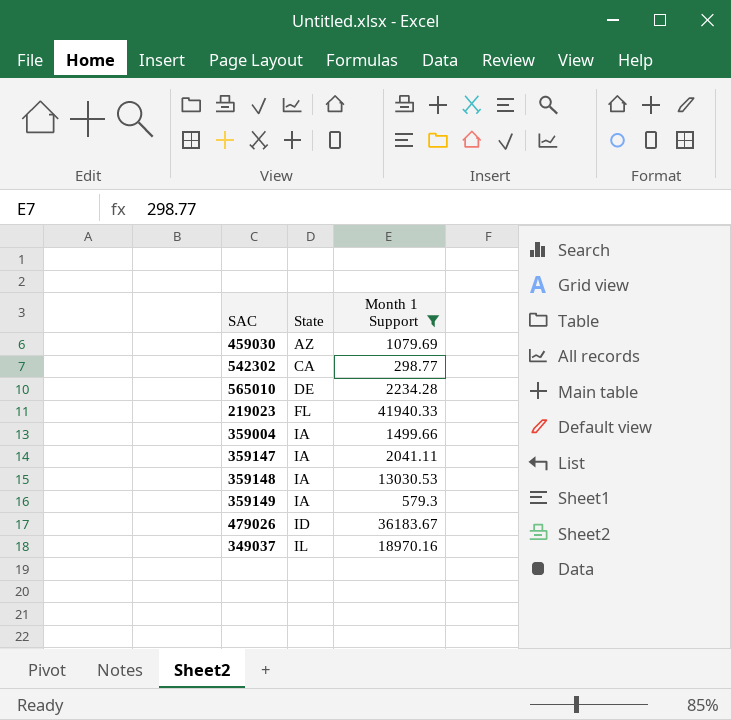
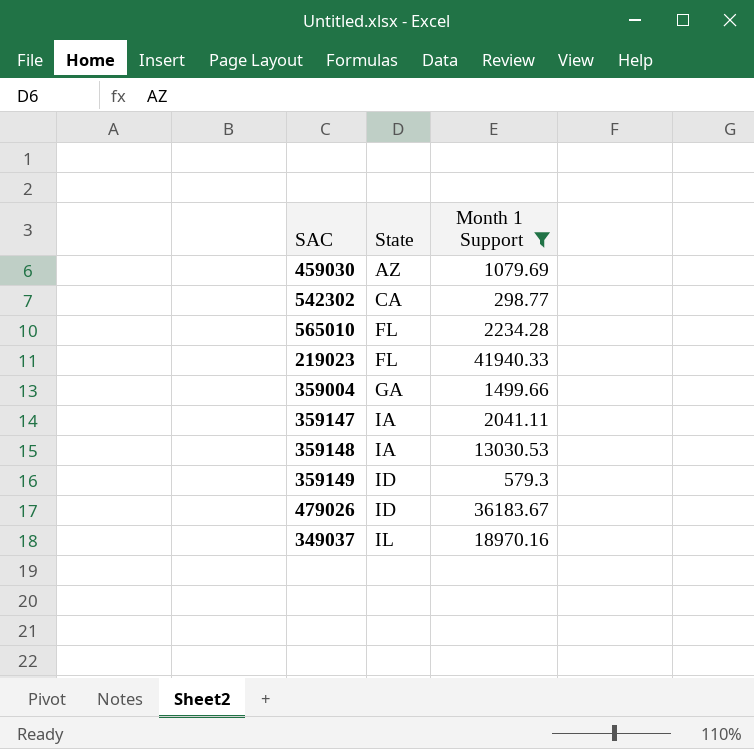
565010 | State: DE -> FL
359004 | State: IA -> GA
359149 | State: IA -> ID

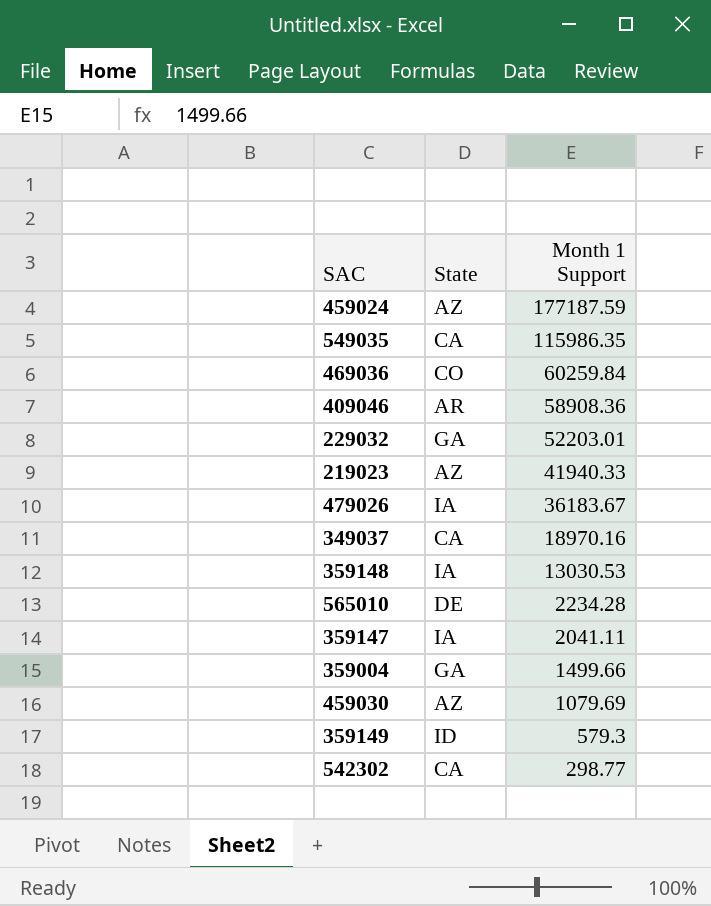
filter: Month 1 Support <= 41940.33 -> none
row order: State ascending -> Month 1 Support descending
219023 | State: FL -> AZ
479026 | State: ID -> IA
349037 | State: IL -> CA
565010 | State: FL -> DE

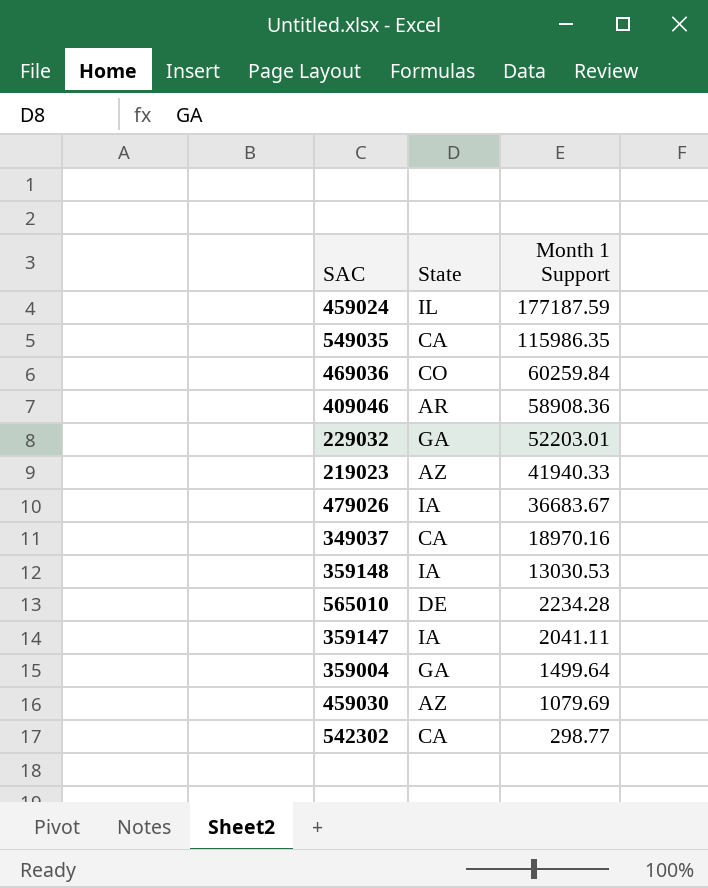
row 359149: ID | 579.3 -> none
459024 | State: AZ -> IL
479026 | Month 1 Support: 36183.67 -> 36683.67
359004 | Month 1 Support: 1499.66 -> 1499.64

